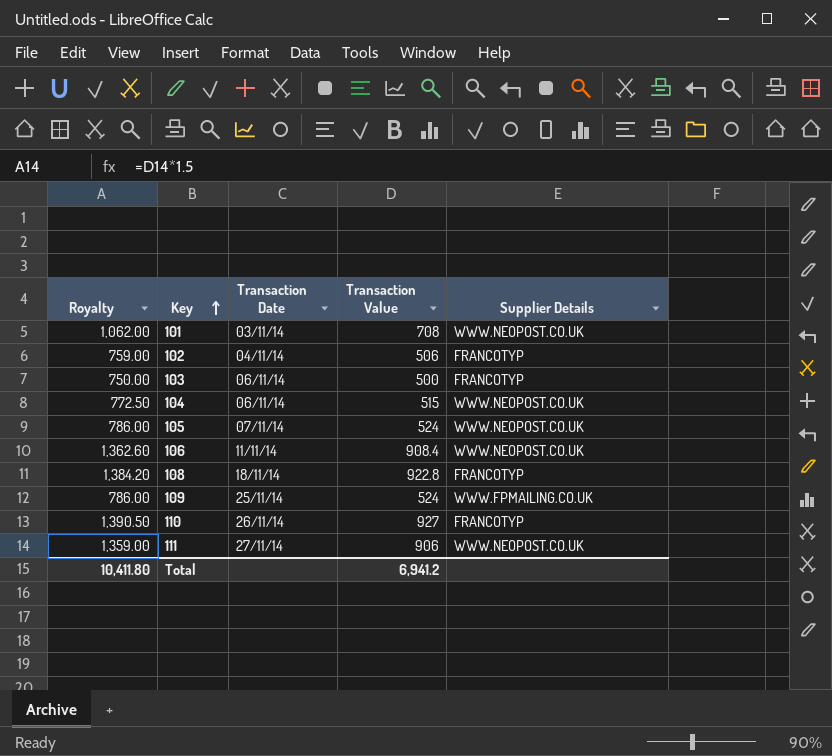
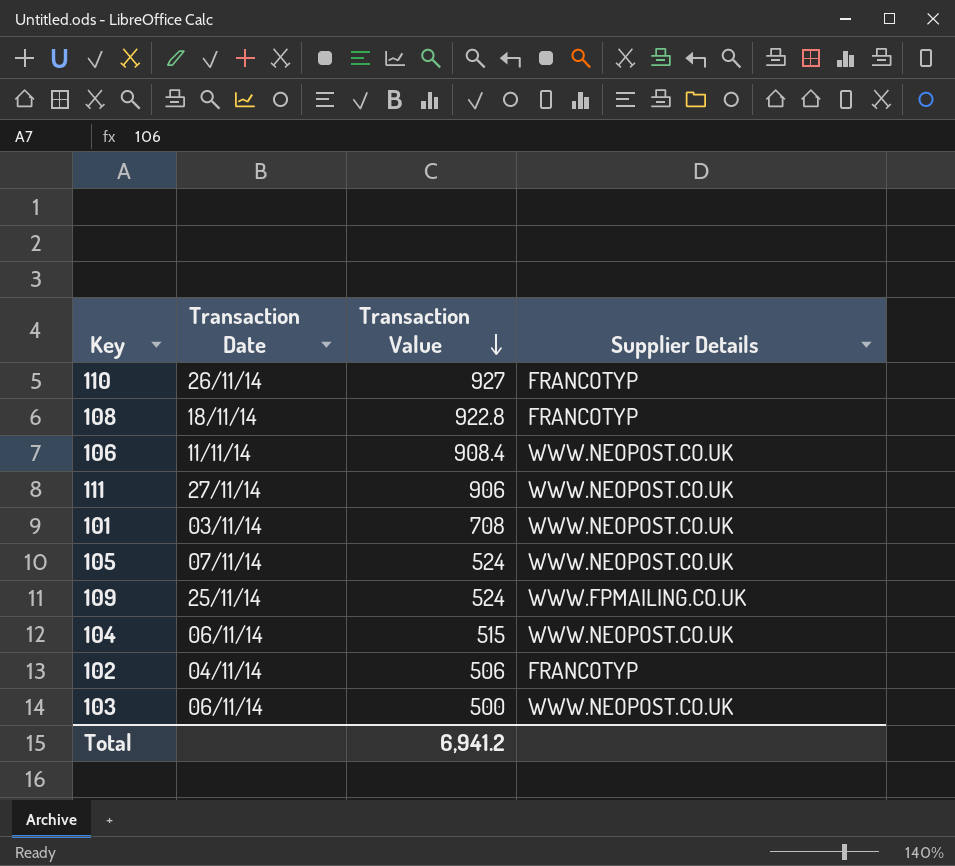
row order: Key ascending -> Transaction Value descending
column Royalty | formula: [Transaction Value] * 1.5 -> none
103 | Supplier Details: FRANCOTYP -> WWW.NEOPOST.CO.UK

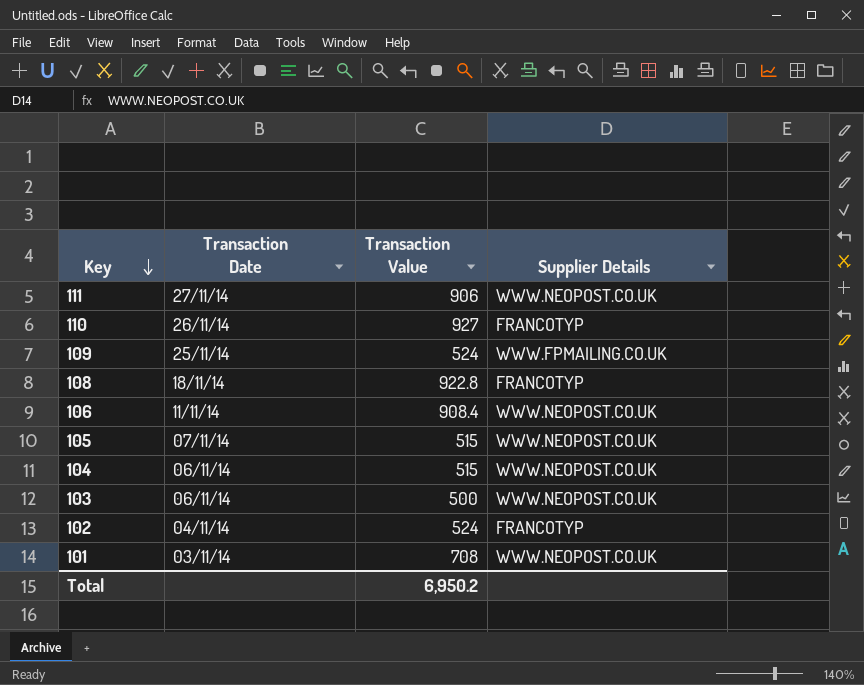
row order: Transaction Value descending -> Key descending
105 | Transaction Value: 524 -> 515
102 | Transaction Value: 506 -> 524
Total | Transaction Value: 6,941.2 -> 6,950.2

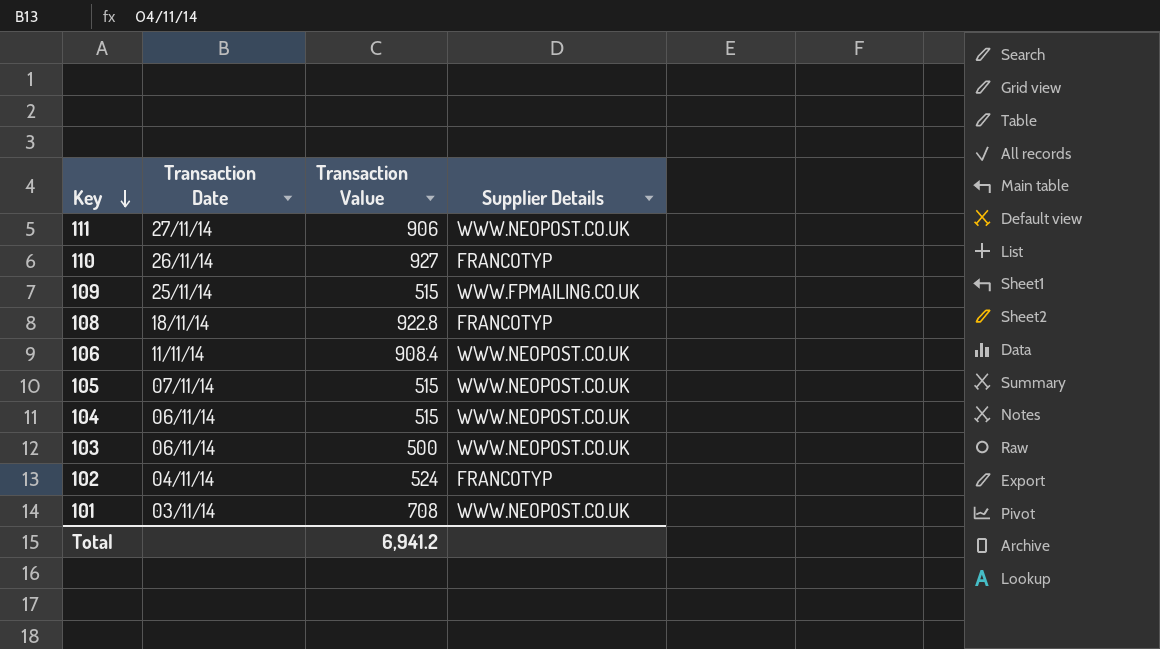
109 | Transaction Value: 524 -> 515
Total | Transaction Value: 6,950.2 -> 6,941.2

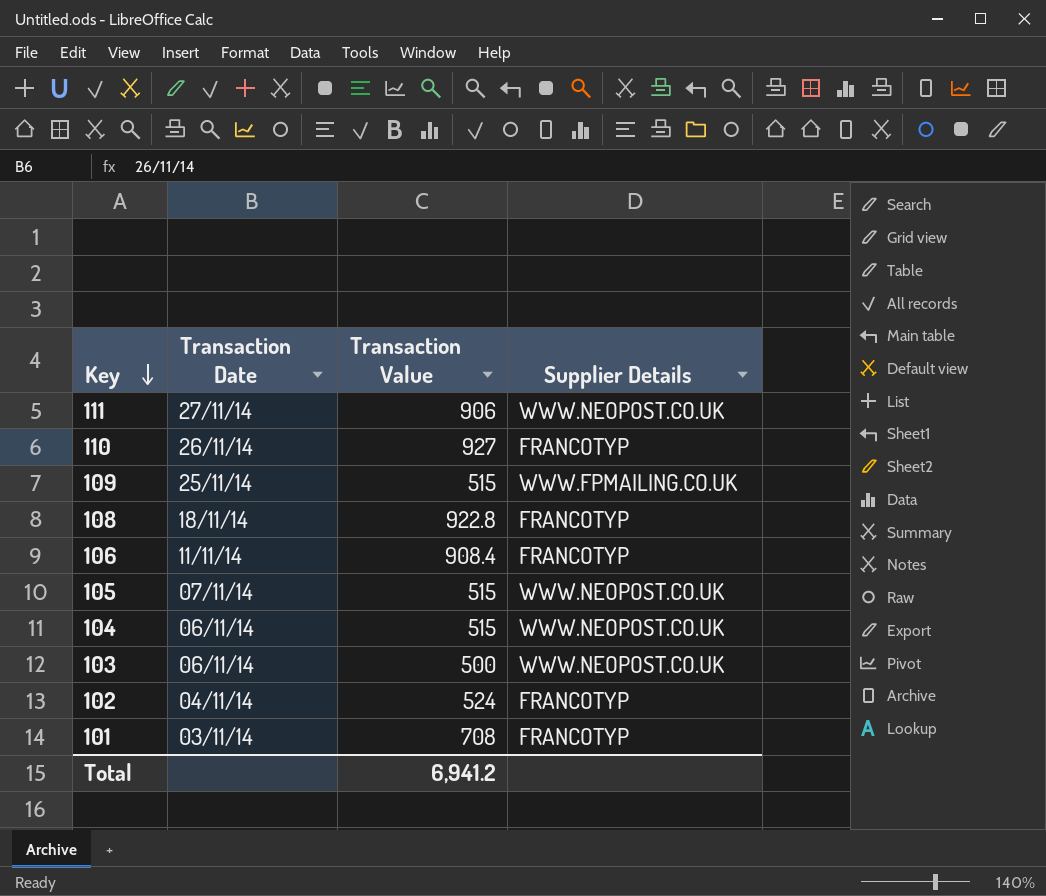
106 | Supplier Details: WWW.NEOPOST.CO.UK -> FRANCOTYP
101 | Supplier Details: WWW.NEOPOST.CO.UK -> FRANCOTYP

